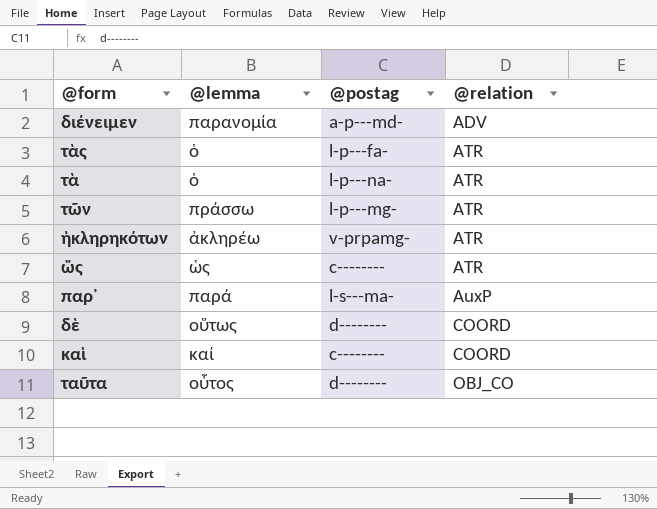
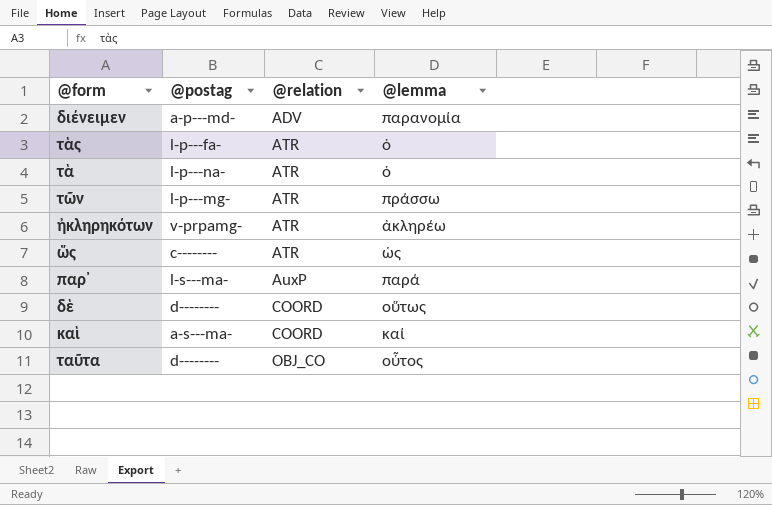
column @lemma | position: 2 -> 4
καὶ | @postag: c-------- -> a-s---ma-

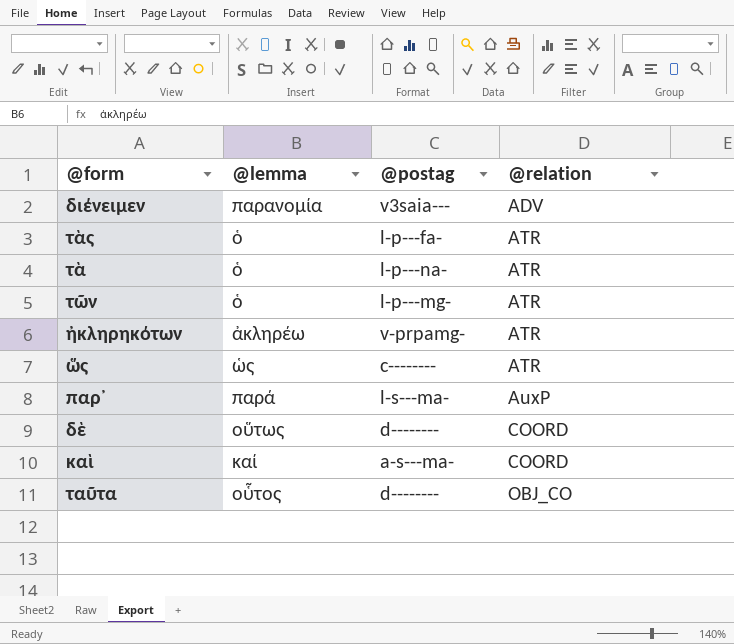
column @lemma | position: 4 -> 2
διένειμεν | @postag: a-p---md- -> v3saia---
τῶν | @lemma: πράσσω -> ὁ

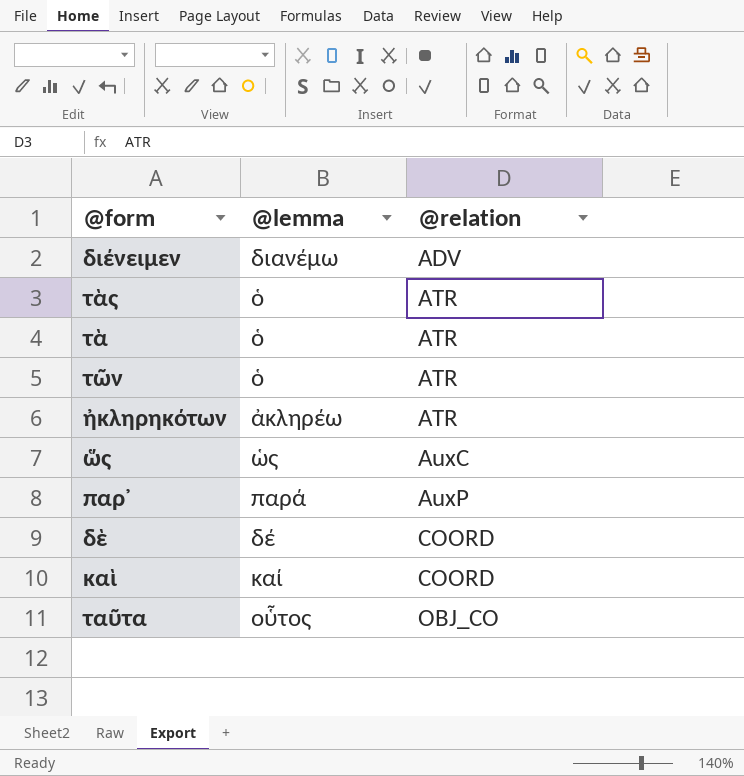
column @postag | position: 3 -> none
διένειμεν | @lemma: παρανομία -> διανέμω
ὥς | @relation: ATR -> AuxC
δὲ | @lemma: οὕτως -> δέ

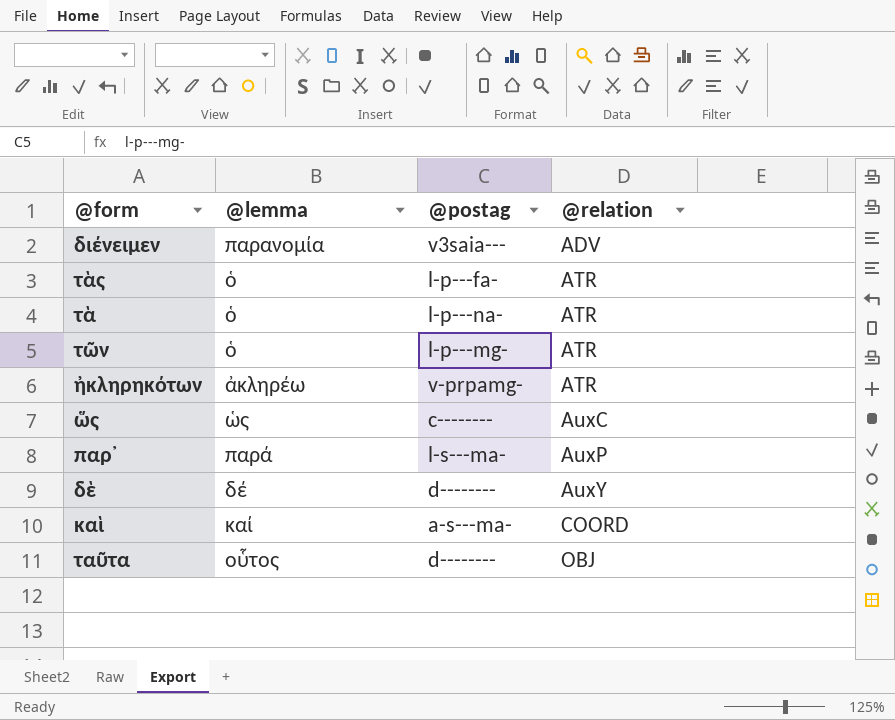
column @postag | position: none -> 3
διένειμεν | @lemma: διανέμω -> παρανομία
δὲ | @relation: COORD -> AuxY
ταῦτα | @relation: OBJ_CO -> OBJ

